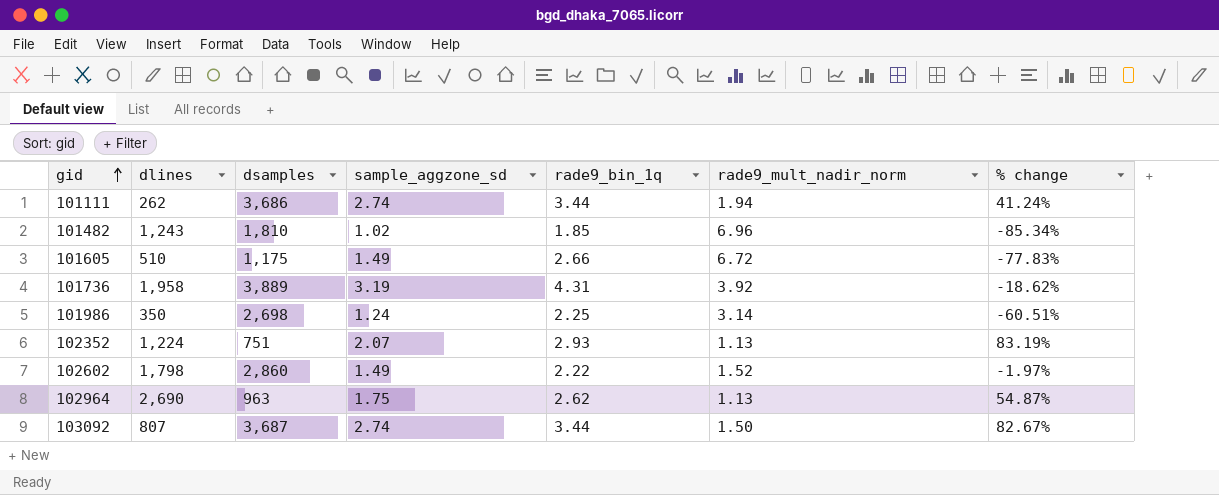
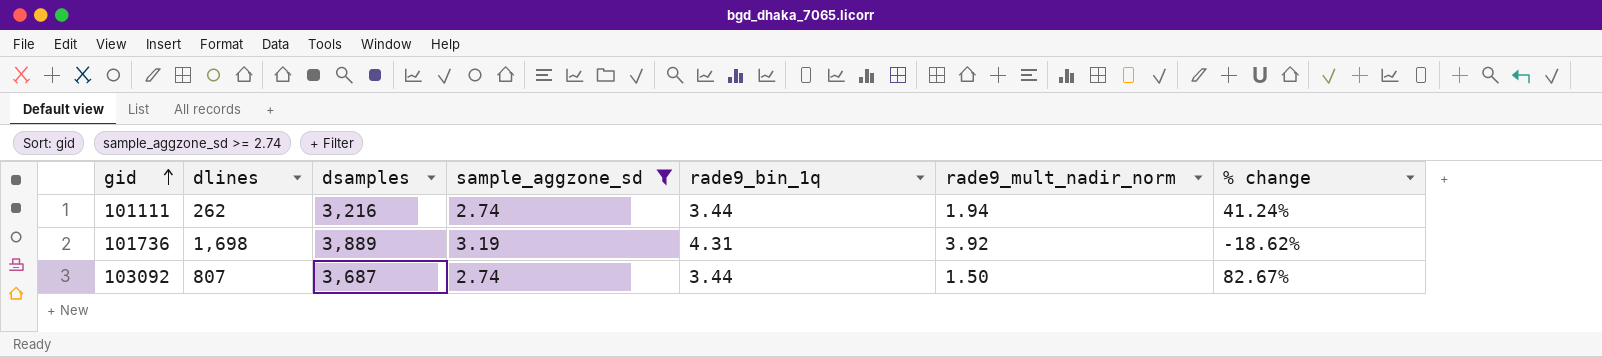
filter: none -> sample_aggzone_sd >= 2.74
101111 | dsamples: 3,686 -> 3,216
101736 | dlines: 1,958 -> 1,698

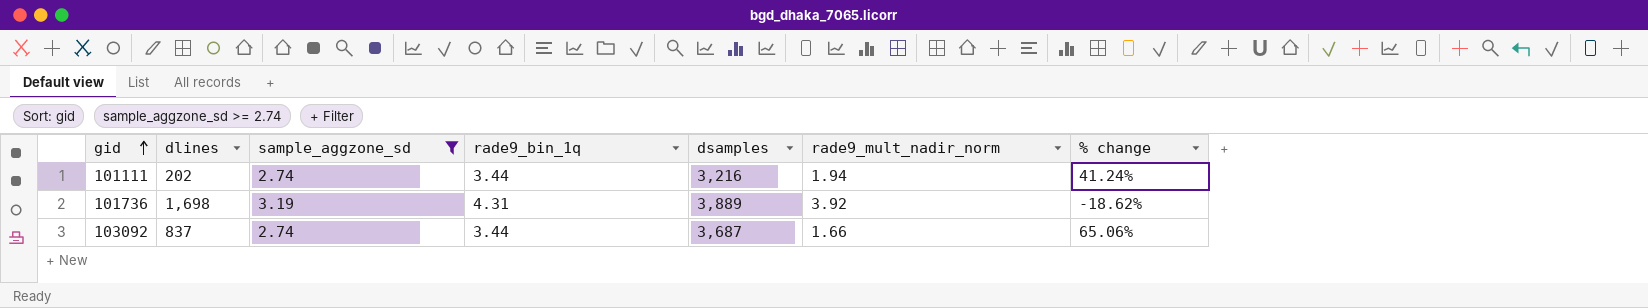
column dsamples | position: 3 -> 5
101111 | dlines: 262 -> 202
103092 | dlines: 807 -> 837
103092 | rade9_mult_nadir_norm: 1.50 -> 1.66
103092 | % change: 82.67% -> 65.06%

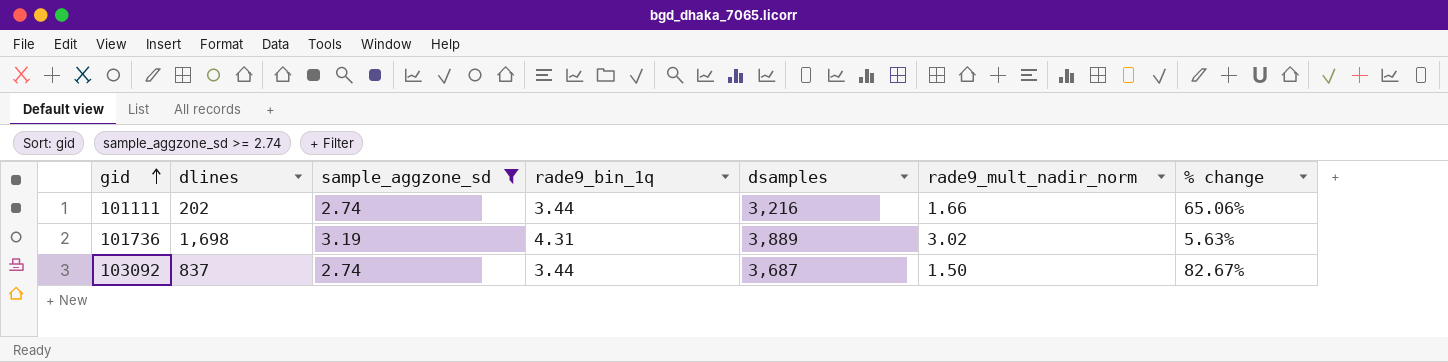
101111 | rade9_mult_nadir_norm: 1.94 -> 1.66
101111 | % change: 41.24% -> 65.06%
101736 | rade9_mult_nadir_norm: 3.92 -> 3.02
101736 | % change: -18.62% -> 5.63%
103092 | rade9_mult_nadir_norm: 1.66 -> 1.50
103092 | % change: 65.06% -> 82.67%

